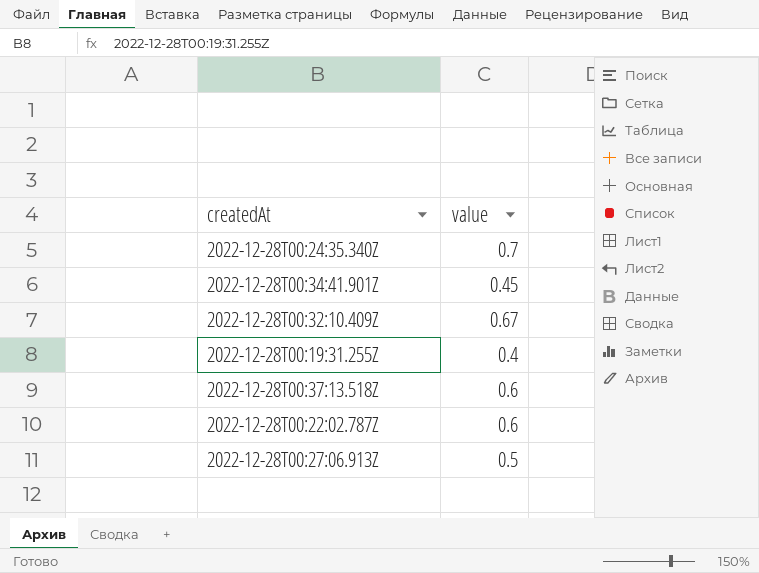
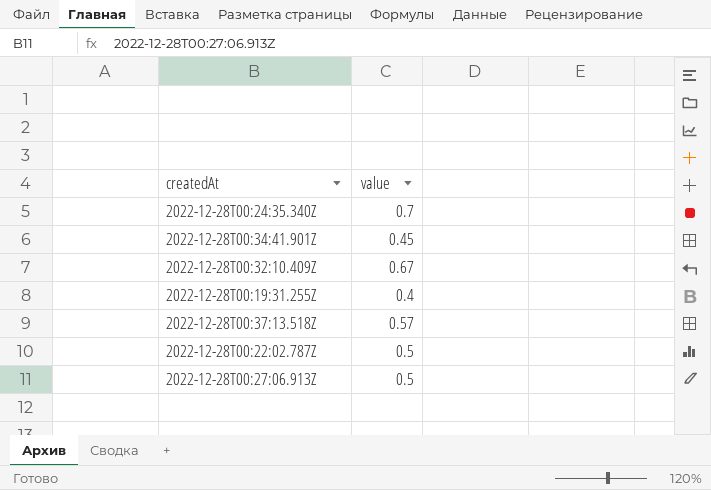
2022-12-28T00:37:13.518Z | value: 0.6 -> 0.57
2022-12-28T00:22:02.787Z | value: 0.6 -> 0.5

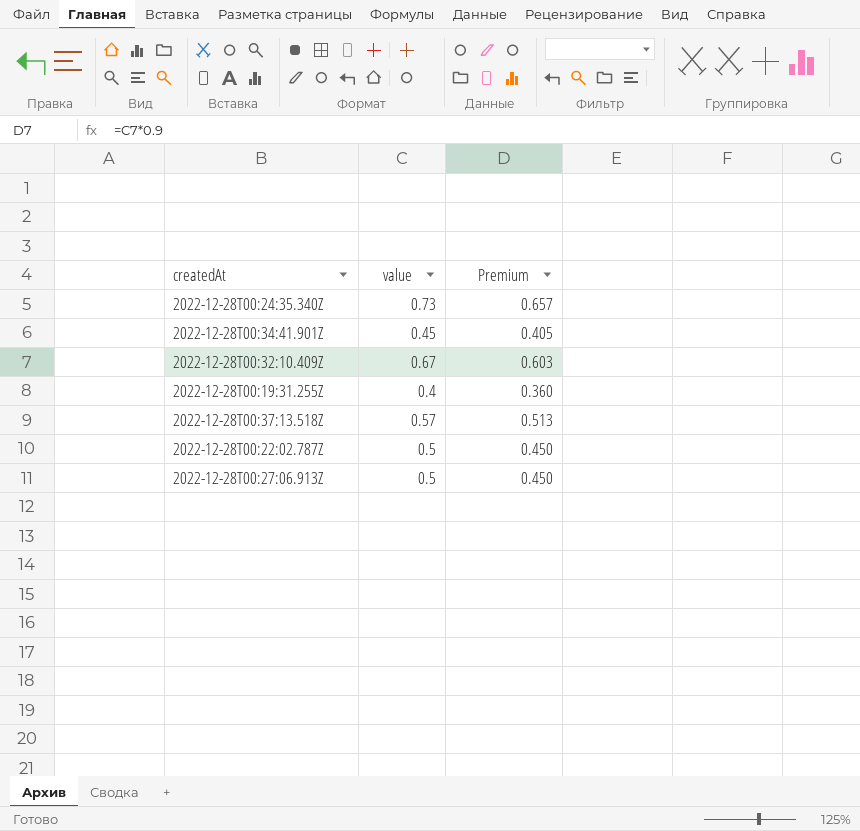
column Premium | formula: none -> [value] * 0.9
2022-12-28T00:24:35.340Z | value: 0.7 -> 0.73

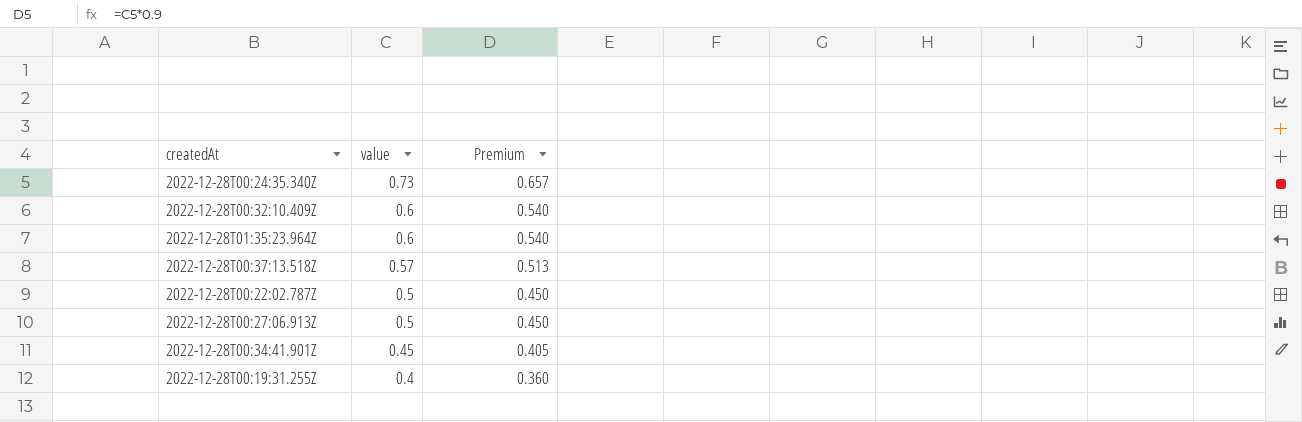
row order: none -> value descending
2022-12-28T00:32:10.409Z | value: 0.67 -> 0.6
2022-12-28T00:32:10.409Z | Premium: 0.603 -> 0.540
row 2022-12-28T01:35:23.964Z: none -> 0.6 | 0.540

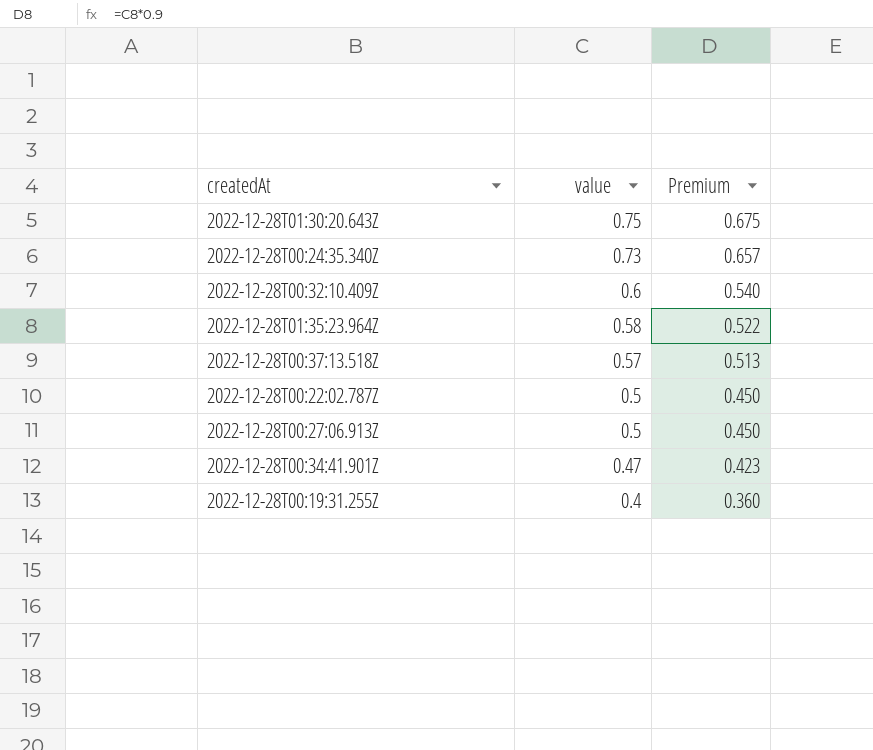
row 2022-12-28T01:30:20.643Z: none -> 0.75 | 0.675
2022-12-28T01:35:23.964Z | value: 0.6 -> 0.58
2022-12-28T01:35:23.964Z | Premium: 0.540 -> 0.522
2022-12-28T00:34:41.901Z | value: 0.45 -> 0.47
2022-12-28T00:34:41.901Z | Premium: 0.405 -> 0.423

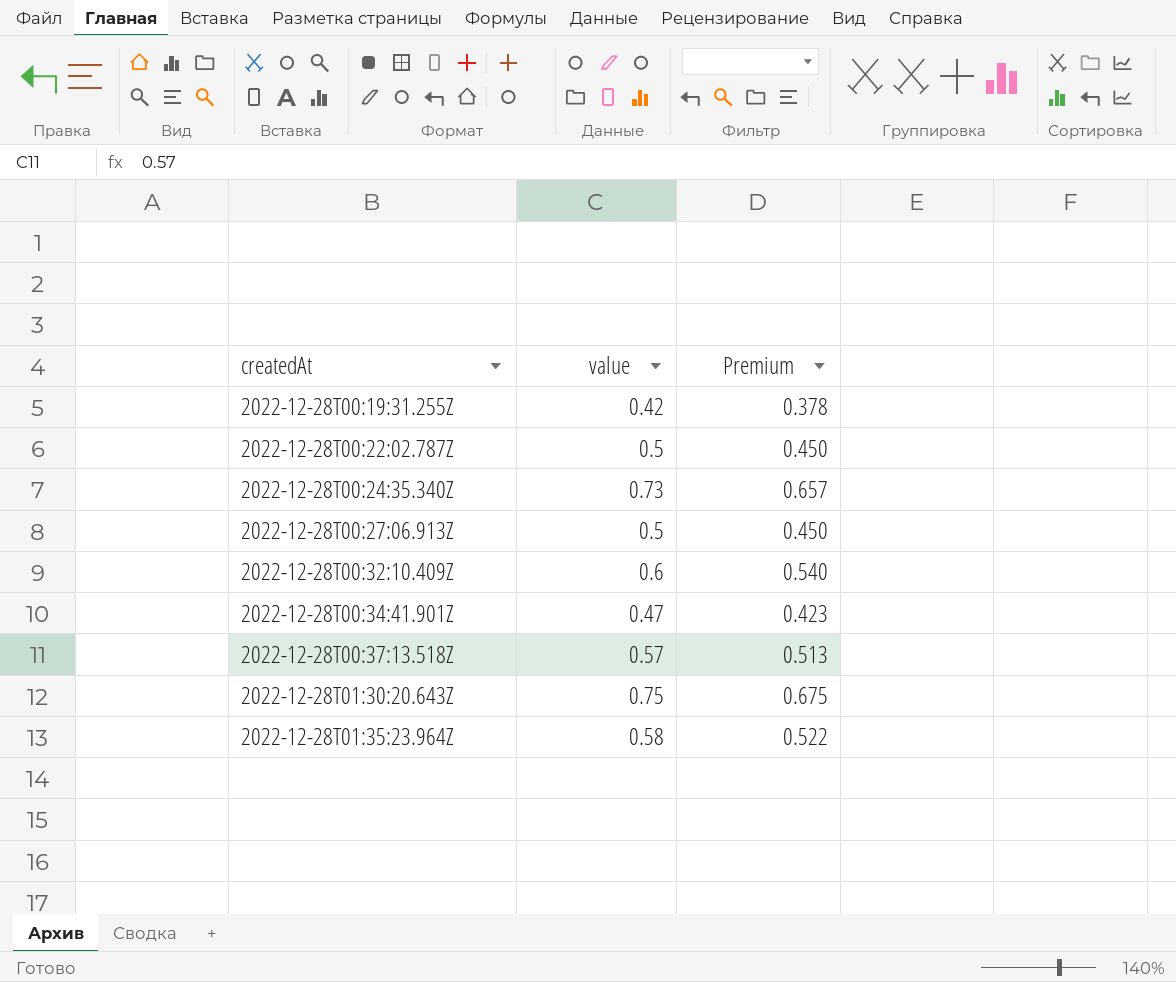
row order: value descending -> createdAt ascending
2022-12-28T00:19:31.255Z | value: 0.4 -> 0.42
2022-12-28T00:19:31.255Z | Premium: 0.360 -> 0.378

